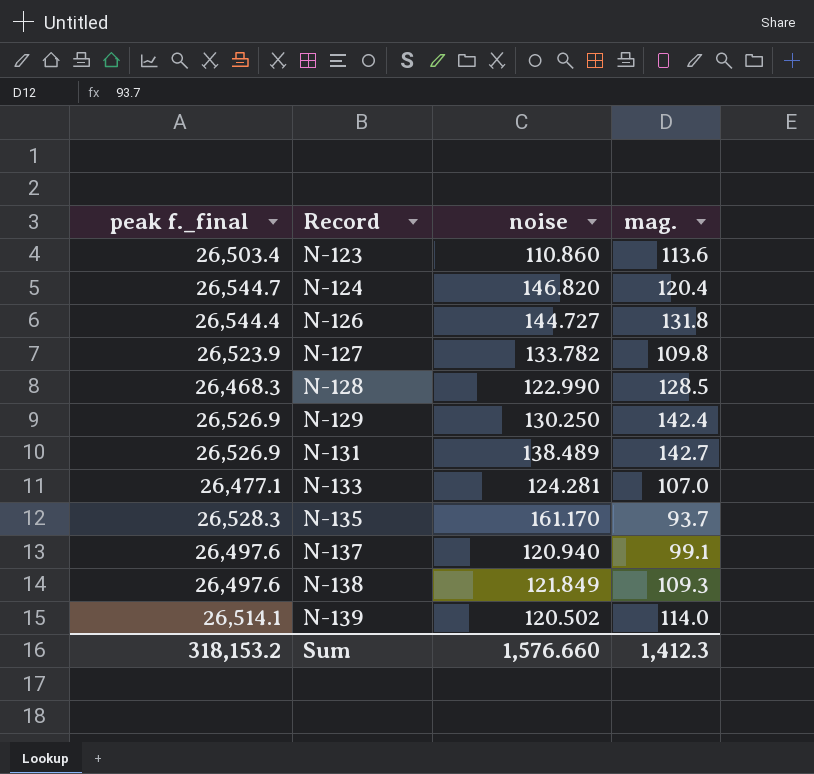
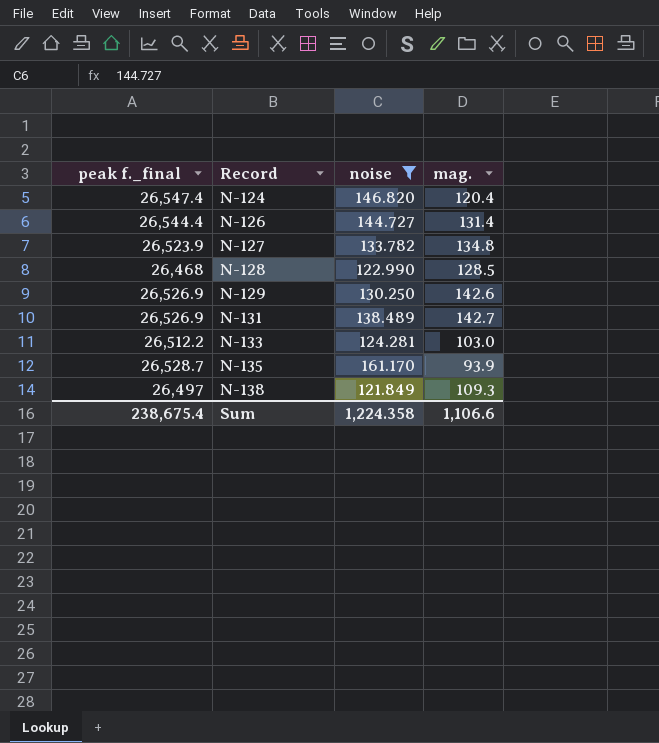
filter: none -> noise >= 121.849
N-124 | peak f._final: 26,544.7 -> 26,547.4
N-126 | mag.: 131.8 -> 131.4
N-127 | mag.: 109.8 -> 134.8
N-128 | peak f._final: 26,468.3 -> 26,468
N-129 | mag.: 142.4 -> 142.6
N-133 | peak f._final: 26,477.1 -> 26,512.2
N-133 | mag.: 107.0 -> 103.0
N-135 | peak f._final: 26,528.3 -> 26,528.7
N-135 | mag.: 93.7 -> 93.9
N-138 | peak f._final: 26,497.6 -> 26,497
Sum | peak f._final: 318,153.2 -> 238,675.4
Sum | noise: 1,576.660 -> 1,224.358
Sum | mag.: 1,412.3 -> 1,106.6

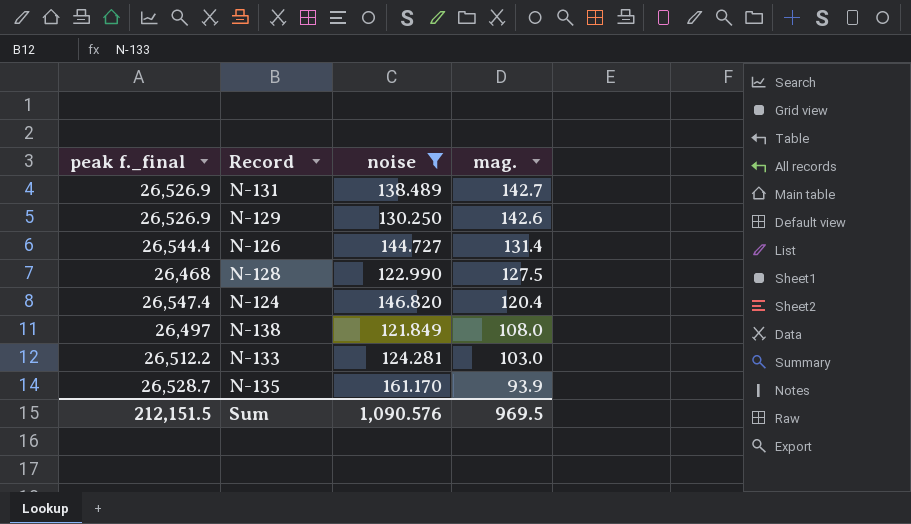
row order: Record ascending -> mag. descending
row N-127: 26,523.9 | 133.782 | 134.8 -> none
N-128 | mag.: 128.5 -> 127.5
N-138 | mag.: 109.3 -> 108.0
Sum | peak f._final: 238,675.4 -> 212,151.5
Sum | noise: 1,224.358 -> 1,090.576
Sum | mag.: 1,106.6 -> 969.5

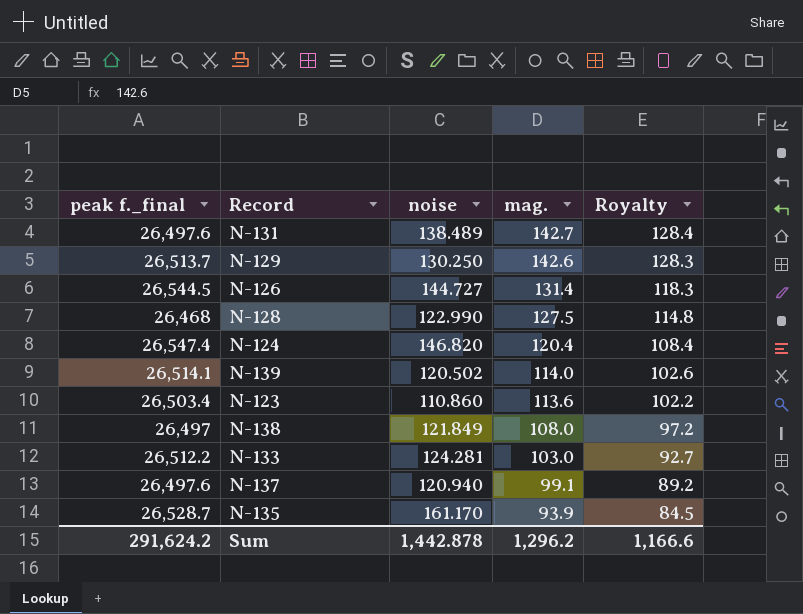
filter: noise >= 121.849 -> none
column Royalty | formula: none -> [mag.] * 0.9
N-131 | peak f._final: 26,526.9 -> 26,497.6
N-129 | peak f._final: 26,526.9 -> 26,513.7
N-126 | peak f._final: 26,544.4 -> 26,544.5
Sum | peak f._final: 212,151.5 -> 291,624.2
Sum | noise: 1,090.576 -> 1,442.878
Sum | mag.: 969.5 -> 1,296.2

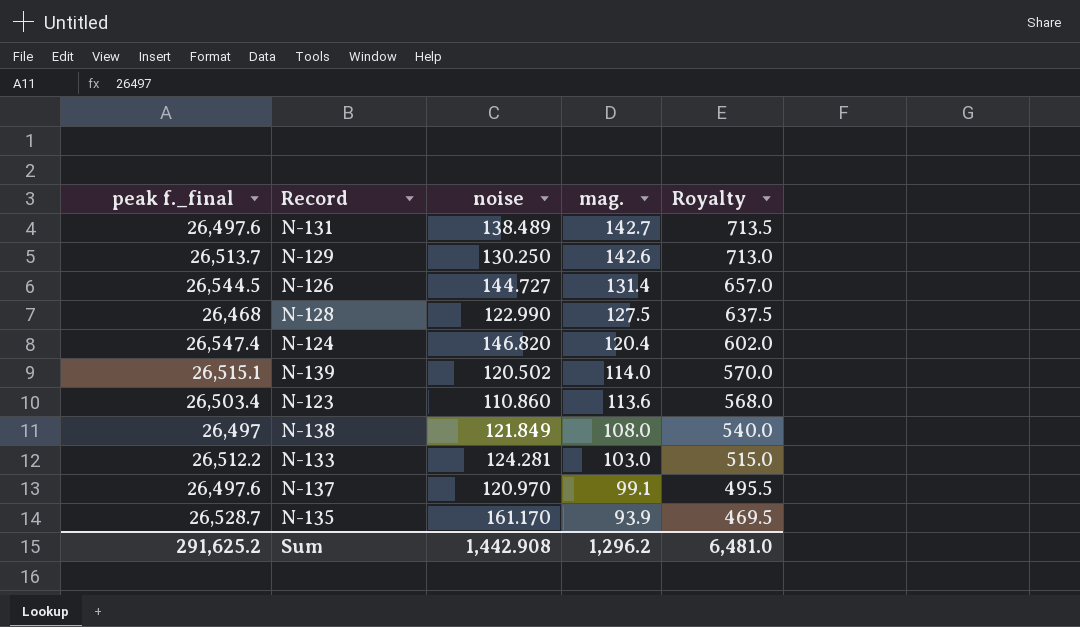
column Royalty | formula: [mag.] * 0.9 -> [mag.] * 5
N-139 | peak f._final: 26,514.1 -> 26,515.1
N-137 | noise: 120.940 -> 120.970
Sum | peak f._final: 291,624.2 -> 291,625.2
Sum | noise: 1,442.878 -> 1,442.908
Sum | Royalty: 1,166.6 -> 6,481.0

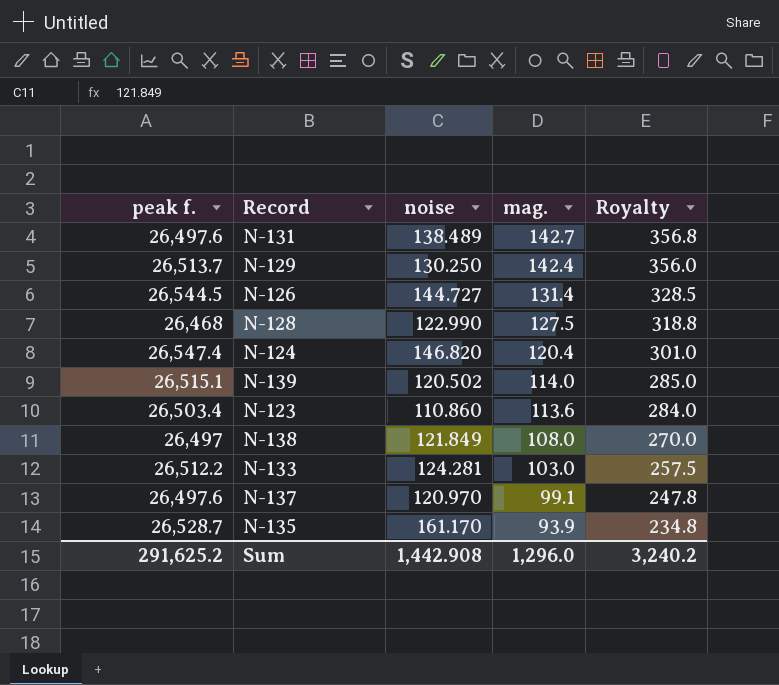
column name: peak f._final -> peak f.
column Royalty | formula: [mag.] * 5 -> [mag.] * 2.5
N-129 | mag.: 142.6 -> 142.4
Sum | mag.: 1,296.2 -> 1,296.0
Sum | Royalty: 6,481.0 -> 3,240.2

